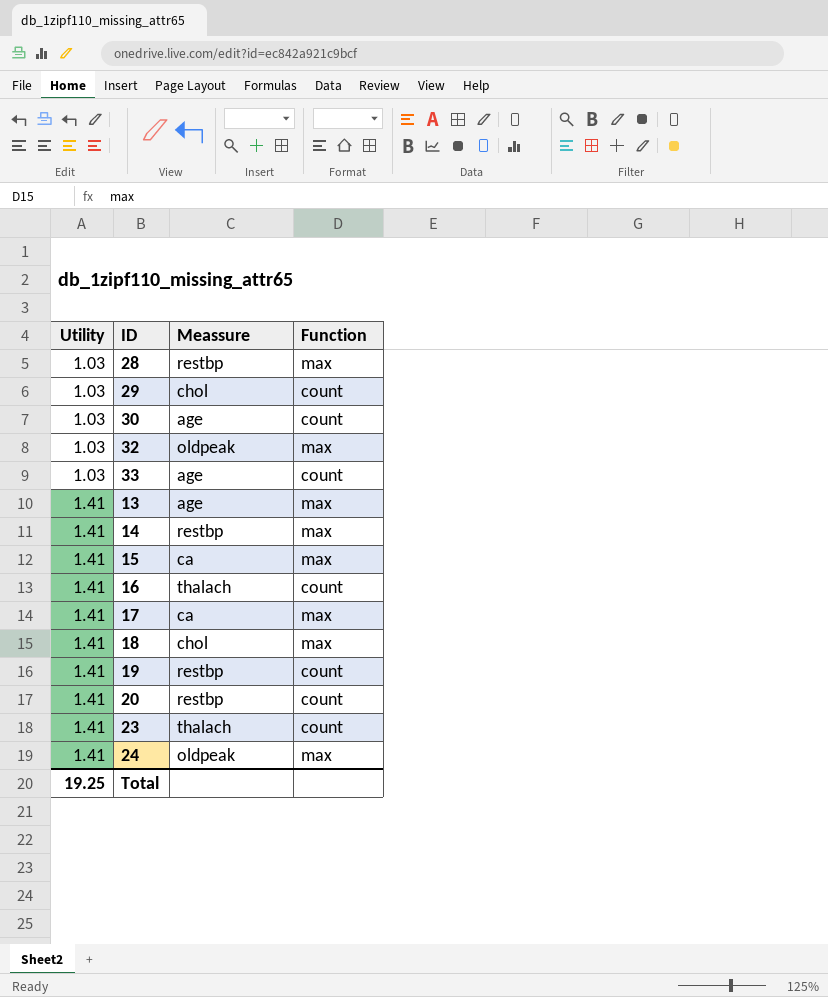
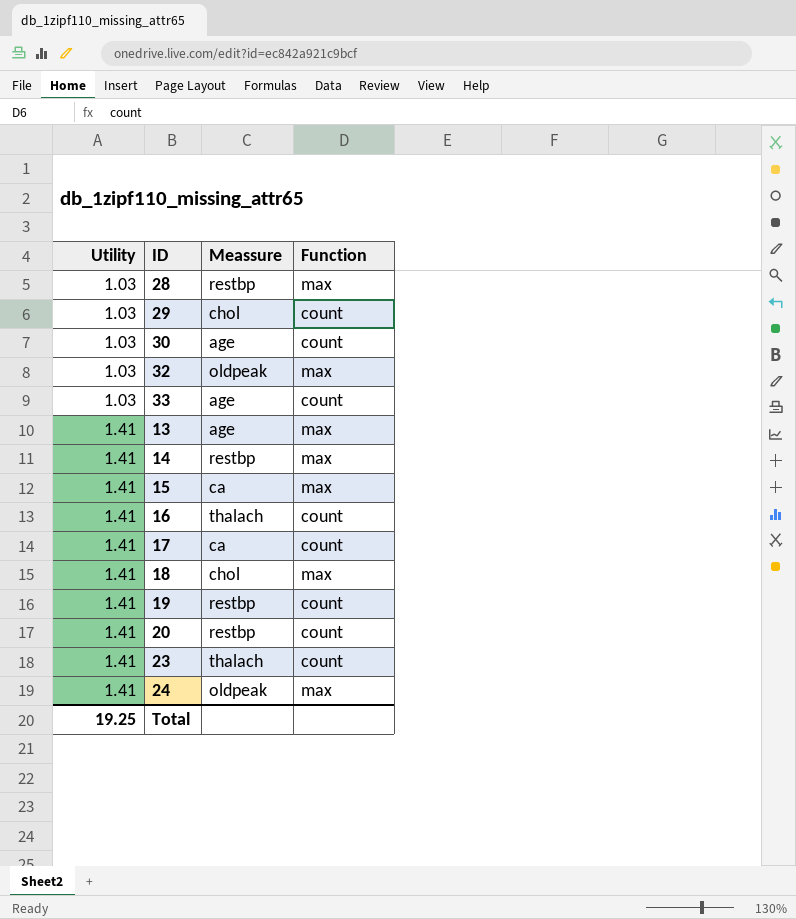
17 | Function: max -> count

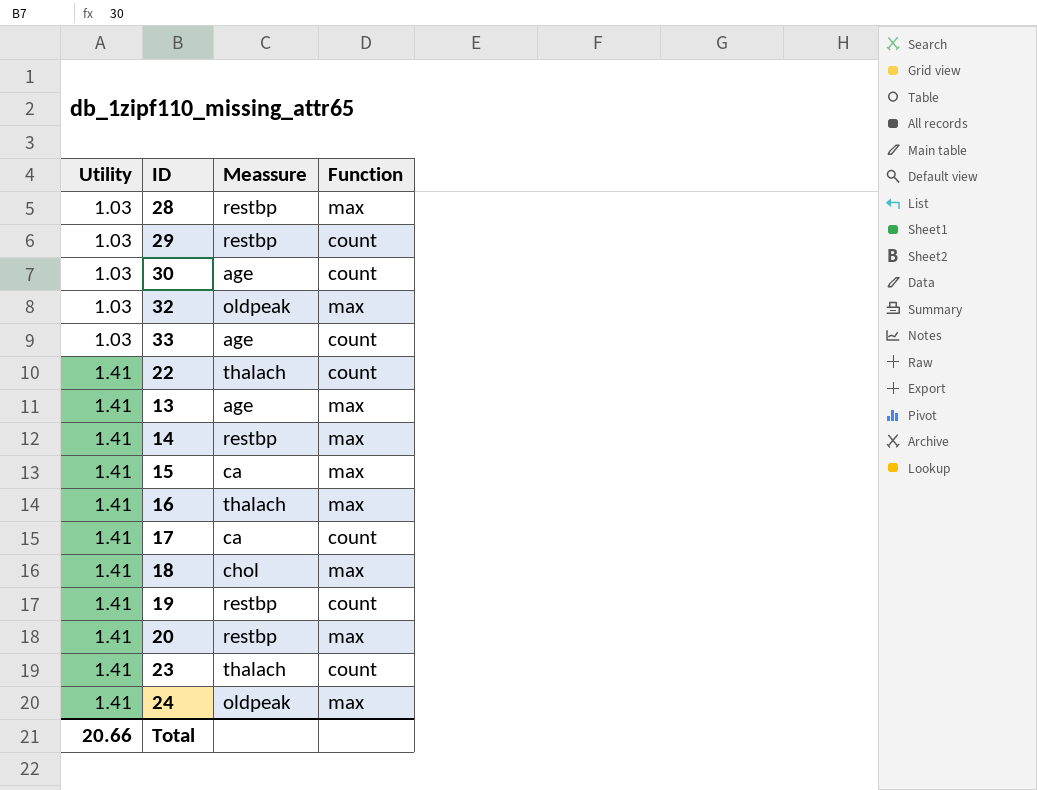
29 | Meassure: chol -> restbp
row 22: none -> 1.41 | thalach | count
16 | Function: count -> max
20 | Function: count -> max
Total | Utility: 19.25 -> 20.66

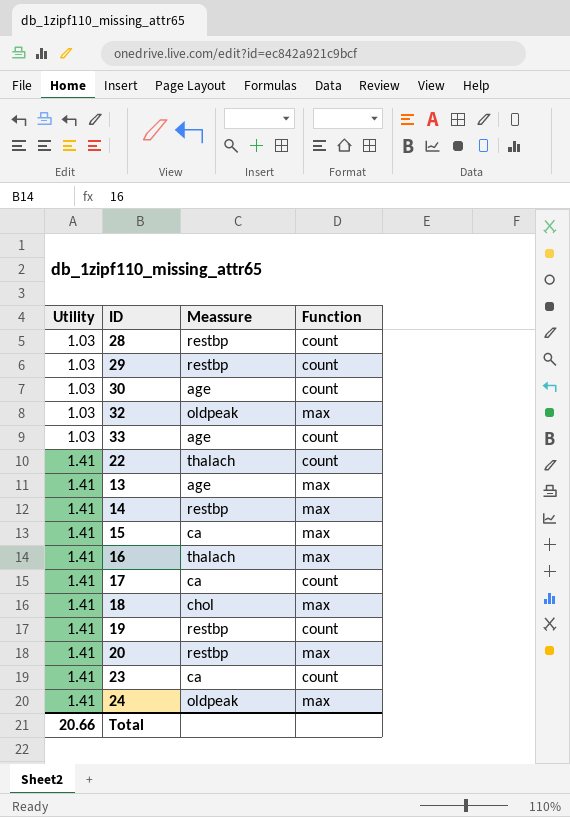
28 | Function: max -> count
23 | Meassure: thalach -> ca

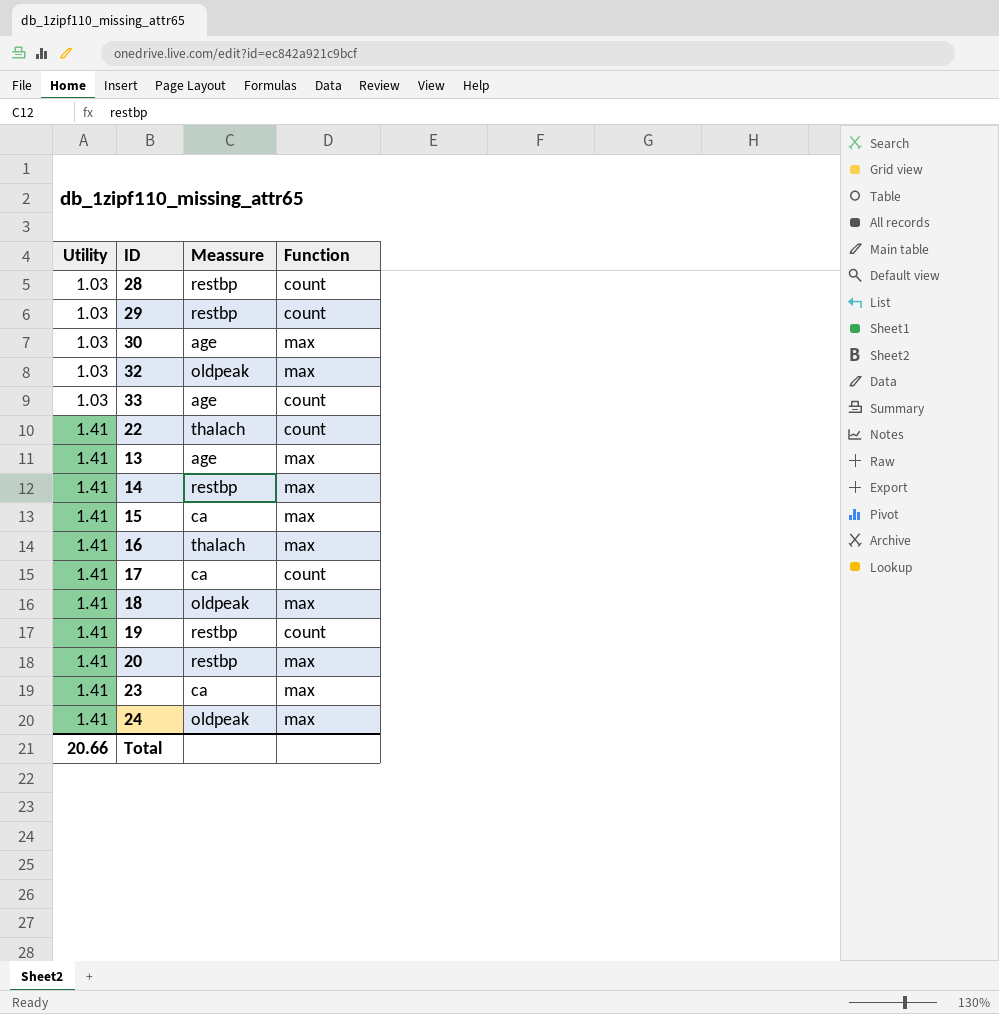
30 | Function: count -> max
18 | Meassure: chol -> oldpeak
23 | Function: count -> max

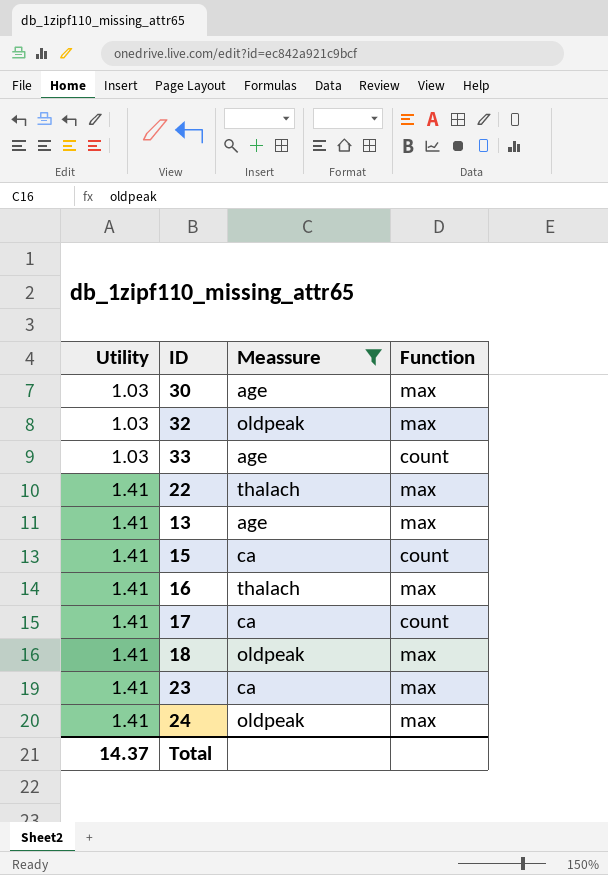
filter: none -> Meassure != restbp
22 | Function: count -> max
15 | Function: max -> count
Total | Utility: 20.66 -> 14.37

